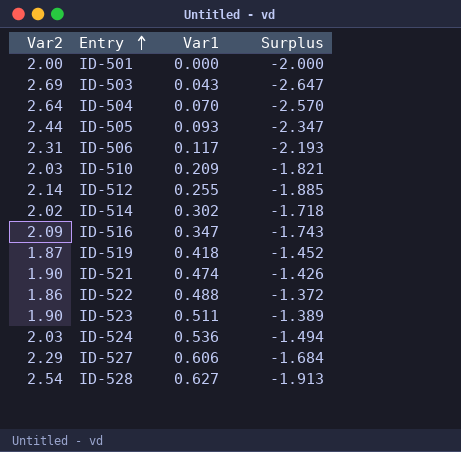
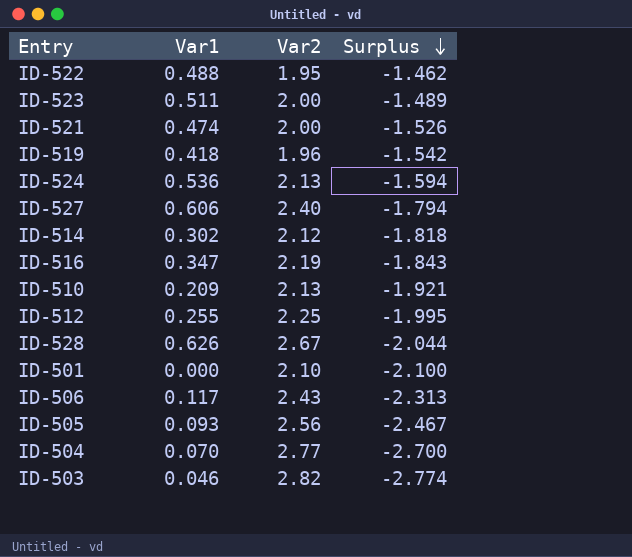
row order: Entry ascending -> Surplus descending
column Var2 | position: 1 -> 3
ID-522 | Var2: 1.86 -> 1.95
ID-522 | Surplus: -1.372 -> -1.462
ID-523 | Var2: 1.90 -> 2.00
ID-523 | Surplus: -1.389 -> -1.489
ID-521 | Var2: 1.90 -> 2.00
ID-521 | Surplus: -1.426 -> -1.526
ID-519 | Var2: 1.87 -> 1.96
ID-519 | Surplus: -1.452 -> -1.542
ID-524 | Var2: 2.03 -> 2.13
ID-524 | Surplus: -1.494 -> -1.594
ID-527 | Var2: 2.29 -> 2.40
ID-527 | Surplus: -1.684 -> -1.794
ID-514 | Var2: 2.02 -> 2.12
ID-514 | Surplus: -1.718 -> -1.818
ID-516 | Var2: 2.09 -> 2.19
ID-516 | Surplus: -1.743 -> -1.843
ID-510 | Var2: 2.03 -> 2.13
ID-510 | Surplus: -1.821 -> -1.921
ID-512 | Var2: 2.14 -> 2.25
ID-512 | Surplus: -1.885 -> -1.995
ID-528 | Var1: 0.627 -> 0.626
ID-528 | Var2: 2.54 -> 2.67
ID-528 | Surplus: -1.913 -> -2.044
ID-501 | Var2: 2.00 -> 2.10
ID-501 | Surplus: -2.000 -> -2.100
ID-506 | Var2: 2.31 -> 2.43
ID-506 | Surplus: -2.193 -> -2.313
ID-505 | Var2: 2.44 -> 2.56
ID-505 | Surplus: -2.347 -> -2.467
ID-504 | Var2: 2.64 -> 2.77
ID-504 | Surplus: -2.570 -> -2.700
ID-503 | Var1: 0.043 -> 0.046
ID-503 | Var2: 2.69 -> 2.82
ID-503 | Surplus: -2.647 -> -2.774

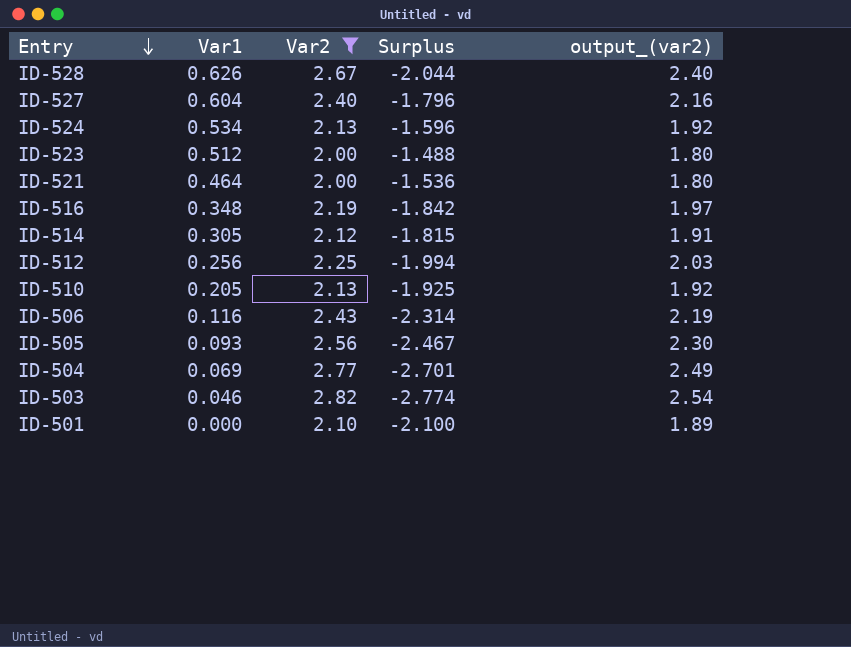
filter: none -> Var2 >= 2.00
row order: Surplus descending -> Entry descending
column output_(var2) | formula: none -> [Var2] * 0.9
ID-527 | Var1: 0.606 -> 0.604
ID-527 | Surplus: -1.794 -> -1.796
ID-524 | Var1: 0.536 -> 0.534
ID-524 | Surplus: -1.594 -> -1.596
ID-523 | Var1: 0.511 -> 0.512
ID-523 | Surplus: -1.489 -> -1.488
ID-521 | Var1: 0.474 -> 0.464
ID-521 | Surplus: -1.526 -> -1.536
ID-516 | Var1: 0.347 -> 0.348
ID-516 | Surplus: -1.843 -> -1.842
ID-514 | Var1: 0.302 -> 0.305
ID-514 | Surplus: -1.818 -> -1.815
ID-512 | Var1: 0.255 -> 0.256
ID-512 | Surplus: -1.995 -> -1.994
ID-510 | Var1: 0.209 -> 0.205
ID-510 | Surplus: -1.921 -> -1.925
ID-506 | Var1: 0.117 -> 0.116
ID-506 | Surplus: -2.313 -> -2.314
ID-504 | Var1: 0.070 -> 0.069
ID-504 | Surplus: -2.700 -> -2.701

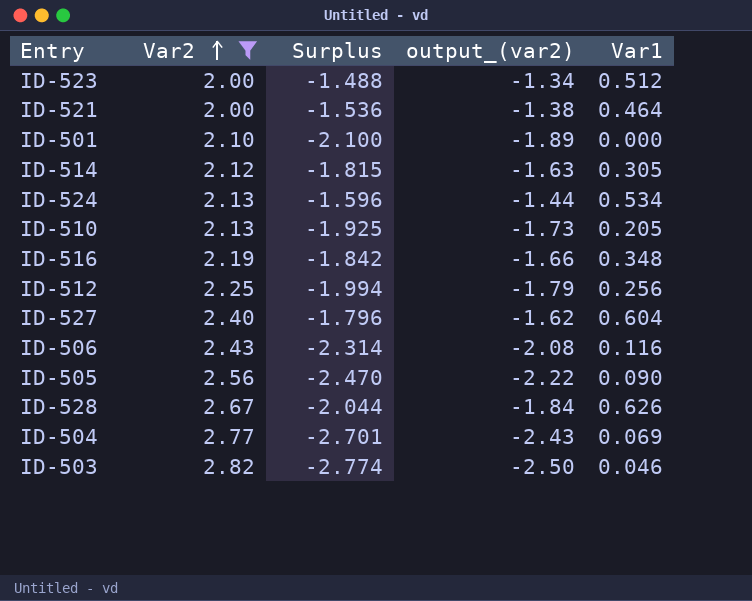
row order: Entry descending -> Var2 ascending
column output_(var2) | formula: [Var2] * 0.9 -> [Surplus] * 0.9
column Var1 | position: 2 -> 5
ID-505 | Surplus: -2.467 -> -2.470
ID-505 | Var1: 0.093 -> 0.090

